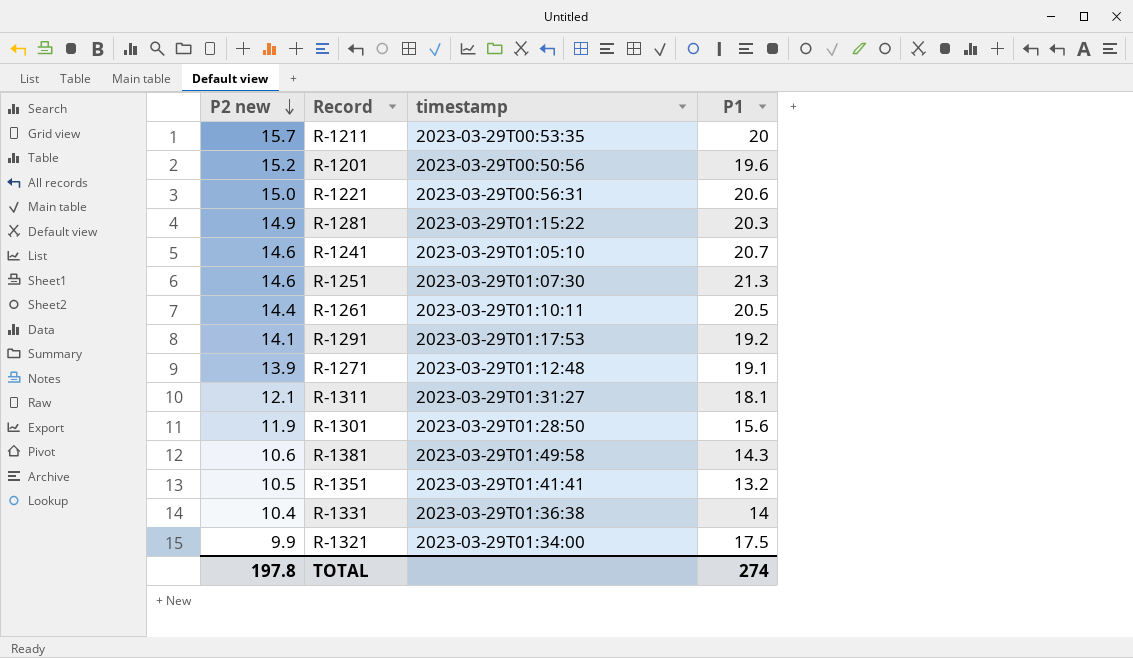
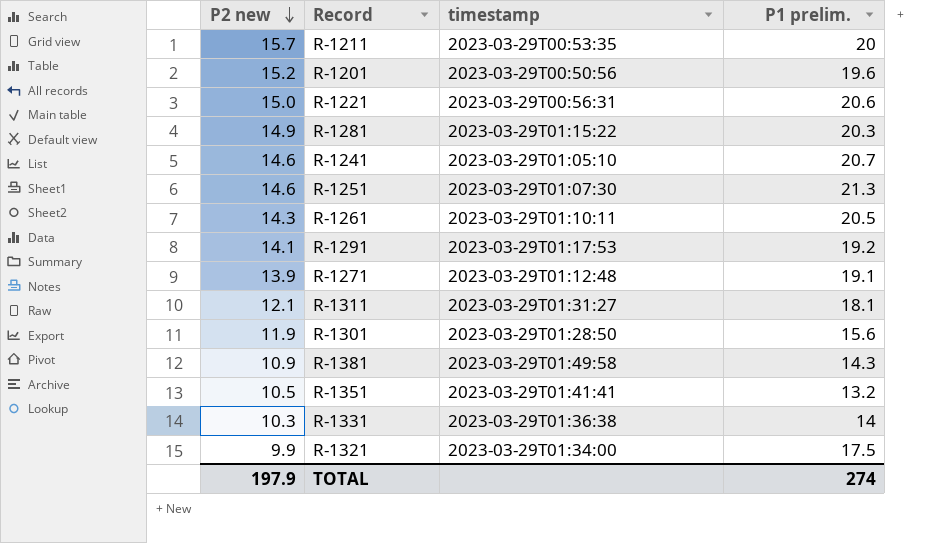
column name: P1 -> P1 prelim.
R-1261 | P2 new: 14.4 -> 14.3
R-1381 | P2 new: 10.6 -> 10.9
R-1331 | P2 new: 10.4 -> 10.3
TOTAL | P2 new: 197.8 -> 197.9

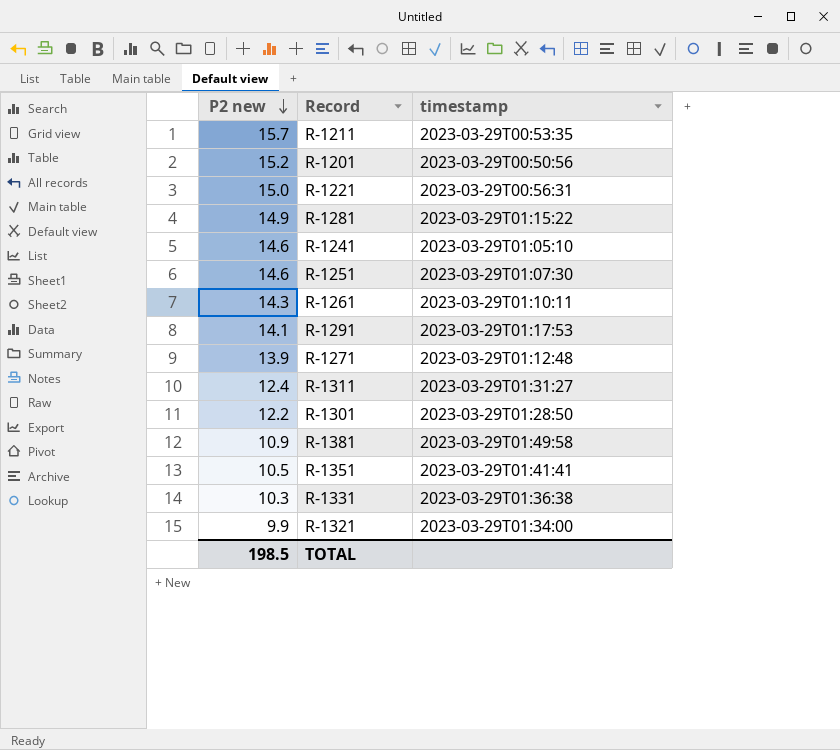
column P1 prelim. | position: 4 -> none
R-1311 | P2 new: 12.1 -> 12.4
R-1301 | P2 new: 11.9 -> 12.2
TOTAL | P2 new: 197.9 -> 198.5

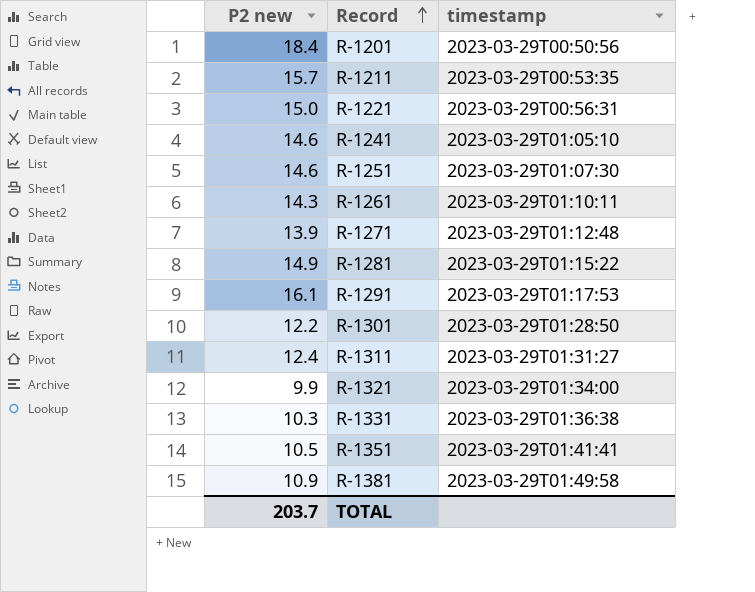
row order: P2 new descending -> Record ascending
R-1201 | P2 new: 15.2 -> 18.4
R-1291 | P2 new: 14.1 -> 16.1
TOTAL | P2 new: 198.5 -> 203.7

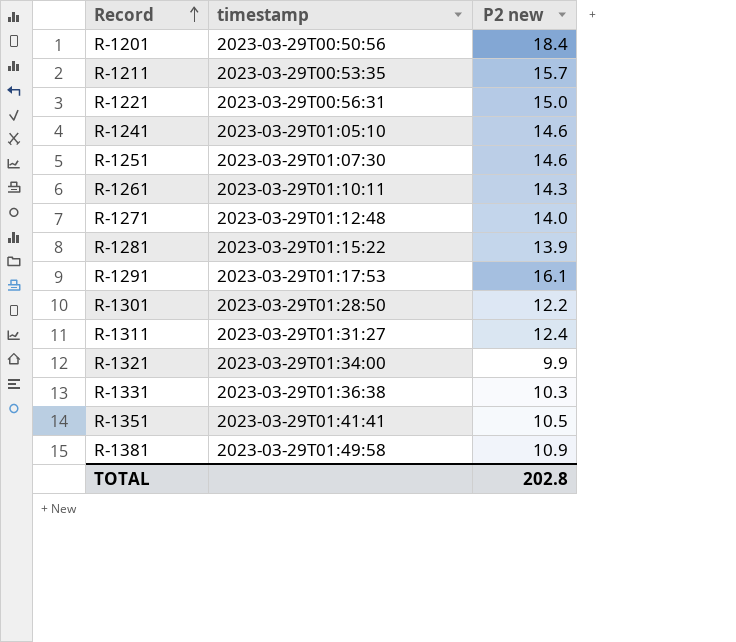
column P2 new | position: 1 -> 3
R-1271 | P2 new: 13.9 -> 14.0
R-1281 | P2 new: 14.9 -> 13.9
TOTAL | P2 new: 203.7 -> 202.8

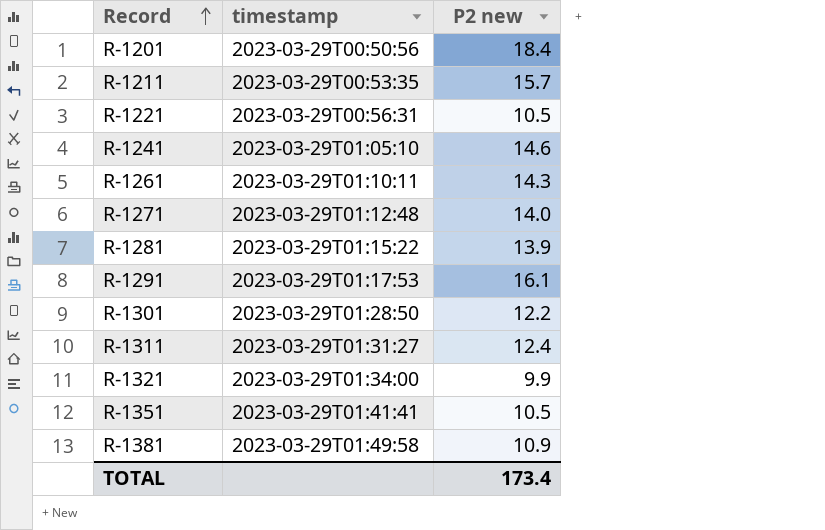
row R-1251: 2023-03-29T01:07:30 | 14.6 -> none
row R-1331: 2023-03-29T01:36:38 | 10.3 -> none
R-1221 | P2 new: 15.0 -> 10.5
TOTAL | P2 new: 202.8 -> 173.4

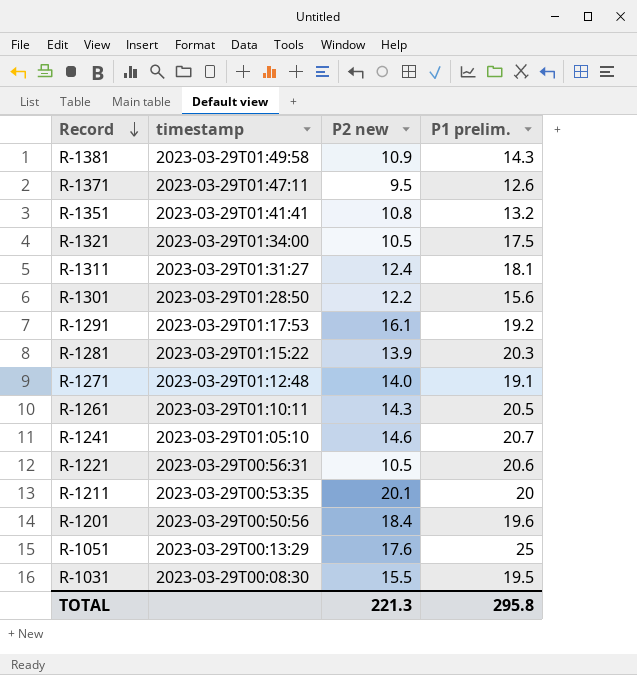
row order: Record ascending -> Record descending
column P1 prelim. | position: none -> 4
row R-1371: none -> 2023-03-29T01:47:11 | 9.5 | 12.6
R-1351 | P2 new: 10.5 -> 10.8
R-1321 | P2 new: 9.9 -> 10.5
R-1211 | P2 new: 15.7 -> 20.1
row R-1051: none -> 2023-03-29T00:13:29 | 17.6 | 25
row R-1031: none -> 2023-03-29T00:08:30 | 15.5 | 19.5
TOTAL | P2 new: 173.4 -> 221.3

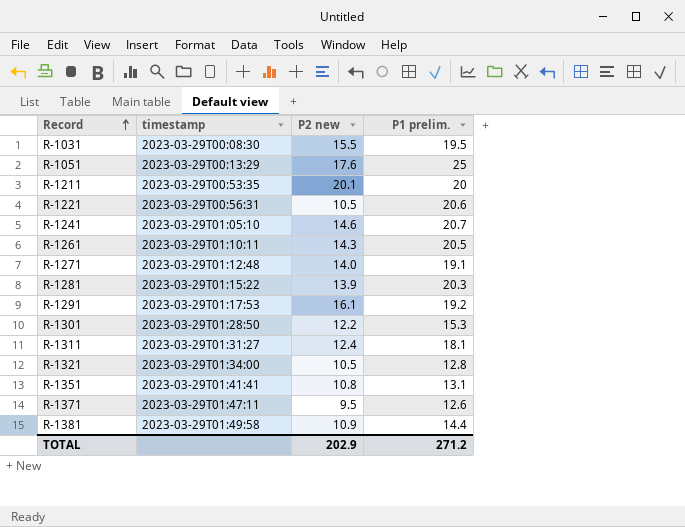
row order: Record descending -> Record ascending
row R-1201: 2023-03-29T00:50:56 | 18.4 | 19.6 -> none
R-1301 | P1 prelim.: 15.6 -> 15.3
R-1321 | P1 prelim.: 17.5 -> 12.8
R-1351 | P1 prelim.: 13.2 -> 13.1
R-1381 | P1 prelim.: 14.3 -> 14.4
TOTAL | P2 new: 221.3 -> 202.9
TOTAL | P1 prelim.: 295.8 -> 271.2

